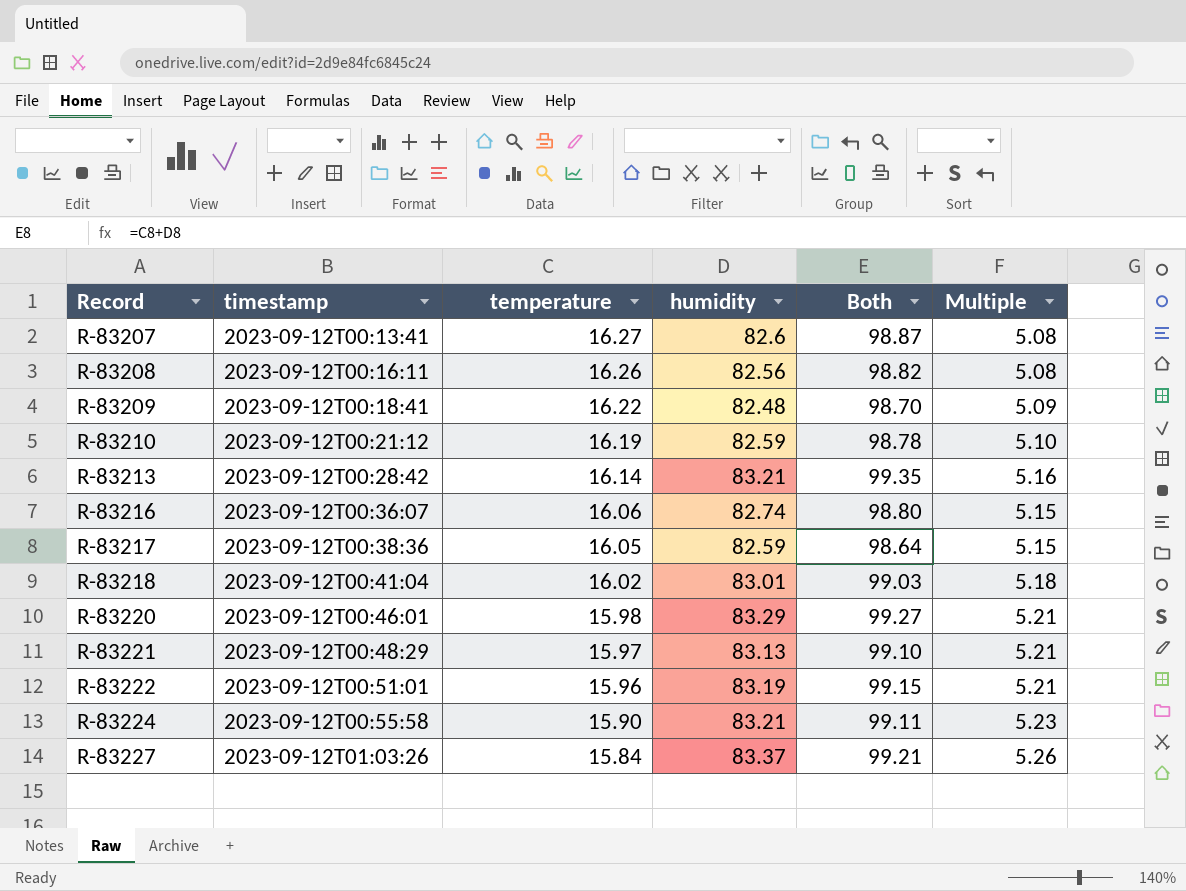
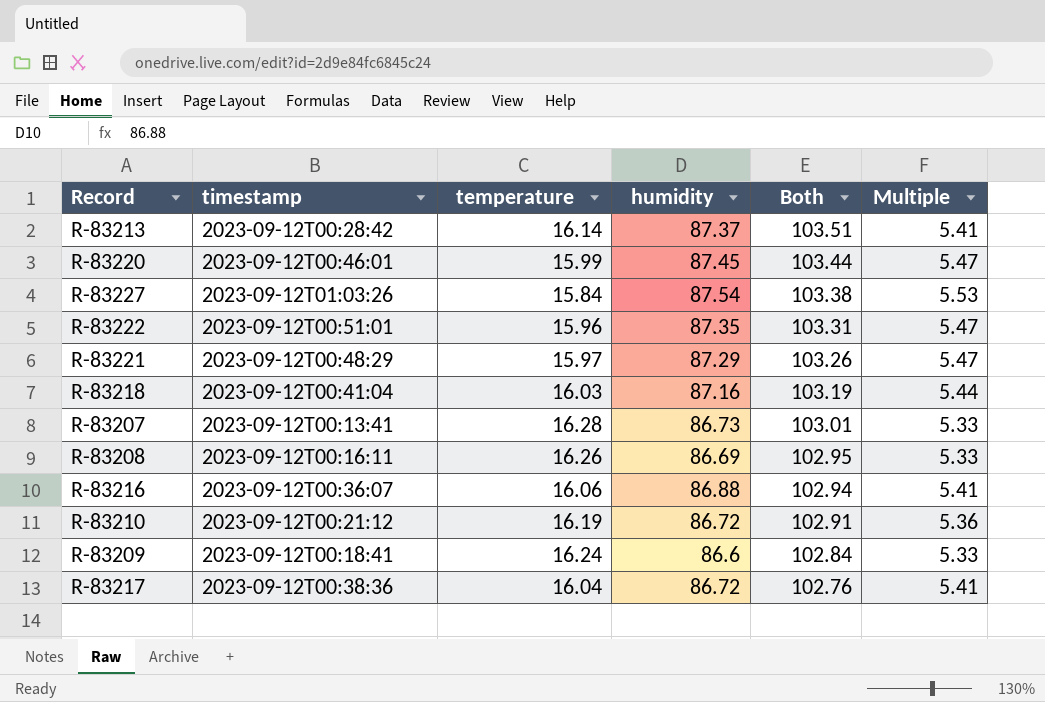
row order: Record ascending -> Both descending
row R-83224: 2023-09-12T00:55:58 | 15.90 | 83.21 | 99.11 | 5.23 -> none
R-83213 | humidity: 83.21 -> 87.37
R-83213 | Both: 99.35 -> 103.51
R-83213 | Multiple: 5.16 -> 5.41
R-83220 | temperature: 15.98 -> 15.99
R-83220 | humidity: 83.29 -> 87.45
R-83220 | Both: 99.27 -> 103.44
R-83220 | Multiple: 5.21 -> 5.47
R-83227 | humidity: 83.37 -> 87.54
R-83227 | Both: 99.21 -> 103.38
R-83227 | Multiple: 5.26 -> 5.53
R-83222 | humidity: 83.19 -> 87.35
R-83222 | Both: 99.15 -> 103.31
R-83222 | Multiple: 5.21 -> 5.47
R-83221 | humidity: 83.13 -> 87.29
R-83221 | Both: 99.10 -> 103.26
R-83221 | Multiple: 5.21 -> 5.47
R-83218 | temperature: 16.02 -> 16.03
R-83218 | humidity: 83.01 -> 87.16
R-83218 | Both: 99.03 -> 103.19
R-83218 | Multiple: 5.18 -> 5.44
R-83207 | temperature: 16.27 -> 16.28
R-83207 | humidity: 82.6 -> 86.73
R-83207 | Both: 98.87 -> 103.01
R-83207 | Multiple: 5.08 -> 5.33
R-83208 | humidity: 82.56 -> 86.69
R-83208 | Both: 98.82 -> 102.95
R-83208 | Multiple: 5.08 -> 5.33
R-83216 | humidity: 82.74 -> 86.88
R-83216 | Both: 98.80 -> 102.94
R-83216 | Multiple: 5.15 -> 5.41
R-83210 | humidity: 82.59 -> 86.72
R-83210 | Both: 98.78 -> 102.91
R-83210 | Multiple: 5.10 -> 5.36
R-83209 | temperature: 16.22 -> 16.24
R-83209 | humidity: 82.48 -> 86.6
R-83209 | Both: 98.70 -> 102.84
R-83209 | Multiple: 5.09 -> 5.33
R-83217 | temperature: 16.05 -> 16.04
R-83217 | humidity: 82.59 -> 86.72
R-83217 | Both: 98.64 -> 102.76
R-83217 | Multiple: 5.15 -> 5.41

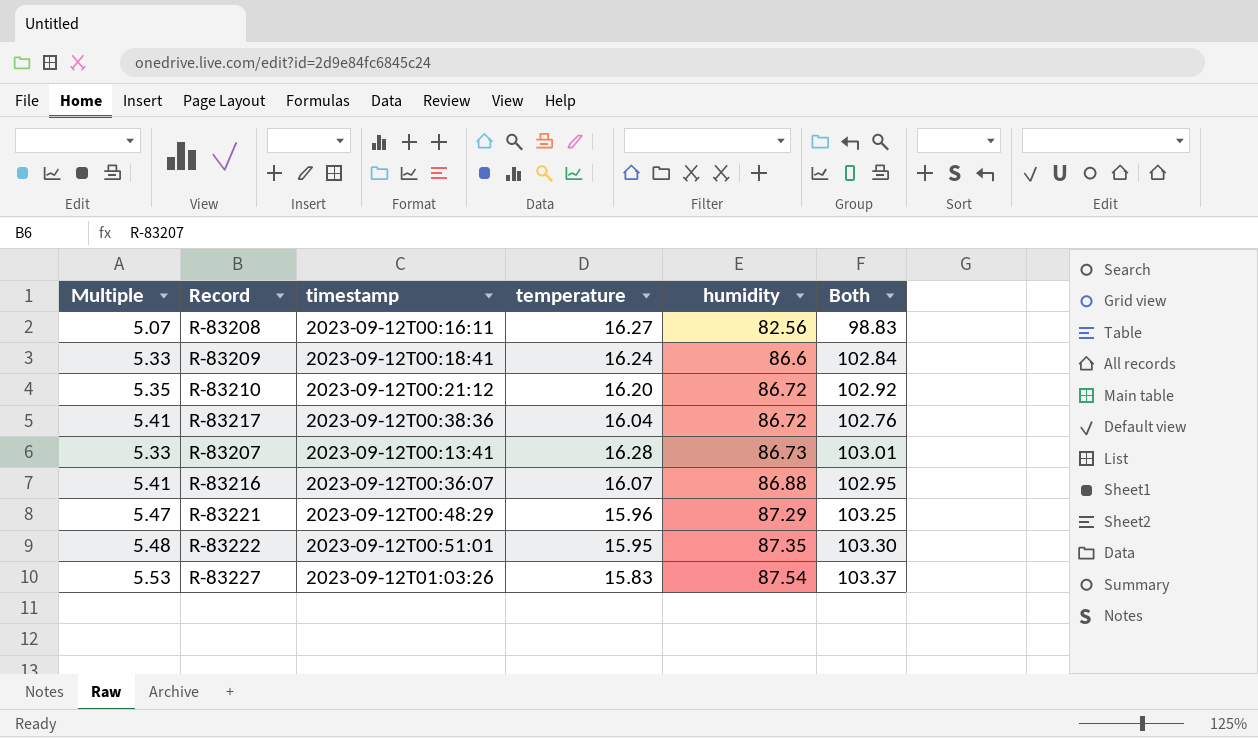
row order: Both descending -> humidity ascending
column Multiple | position: 6 -> 1
row R-83213: 2023-09-12T00:28:42 | 16.14 | 87.37 | 103.51 | 5.41 -> none
row R-83220: 2023-09-12T00:46:01 | 15.99 | 87.45 | 103.44 | 5.47 -> none
row R-83218: 2023-09-12T00:41:04 | 16.03 | 87.16 | 103.19 | 5.44 -> none
R-83208 | Multiple: 5.33 -> 5.07
R-83208 | temperature: 16.26 -> 16.27
R-83208 | humidity: 86.69 -> 82.56
R-83208 | Both: 102.95 -> 98.83
R-83210 | Multiple: 5.36 -> 5.35
R-83210 | temperature: 16.19 -> 16.20
R-83210 | Both: 102.91 -> 102.92
R-83216 | temperature: 16.06 -> 16.07
R-83216 | Both: 102.94 -> 102.95
R-83221 | temperature: 15.97 -> 15.96
R-83221 | Both: 103.26 -> 103.25
R-83222 | Multiple: 5.47 -> 5.48
R-83222 | temperature: 15.96 -> 15.95
R-83222 | Both: 103.31 -> 103.30
R-83227 | temperature: 15.84 -> 15.83
R-83227 | Both: 103.38 -> 103.37

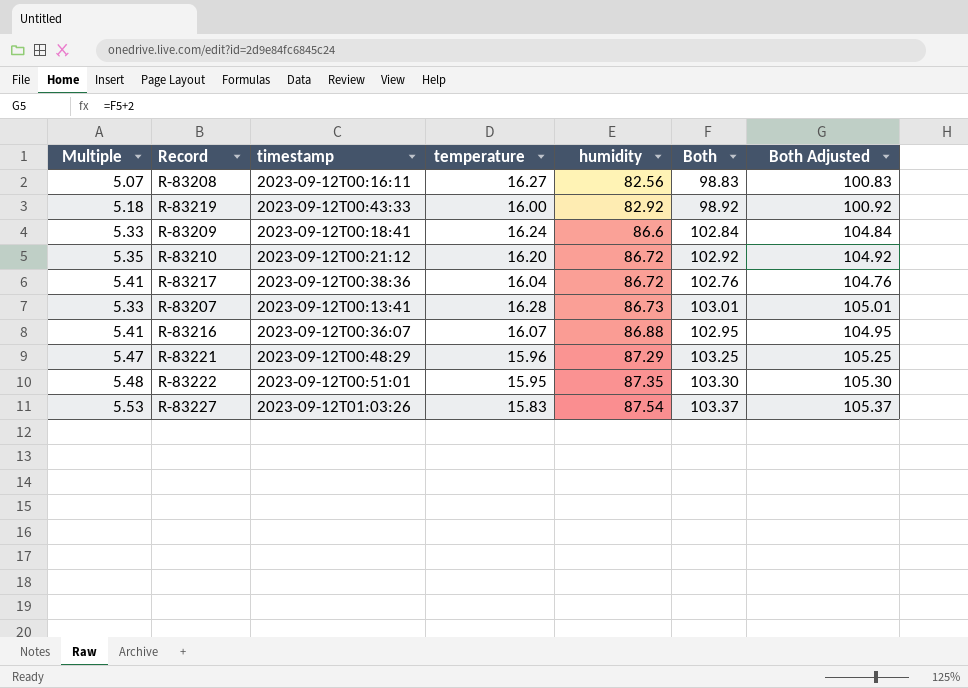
column Both Adjusted | formula: none -> [Both] + 2
row R-83219: none -> 5.18 | 2023-09-12T00:43:33 | 16.00 | 82.92 | 98.92 | 100.92

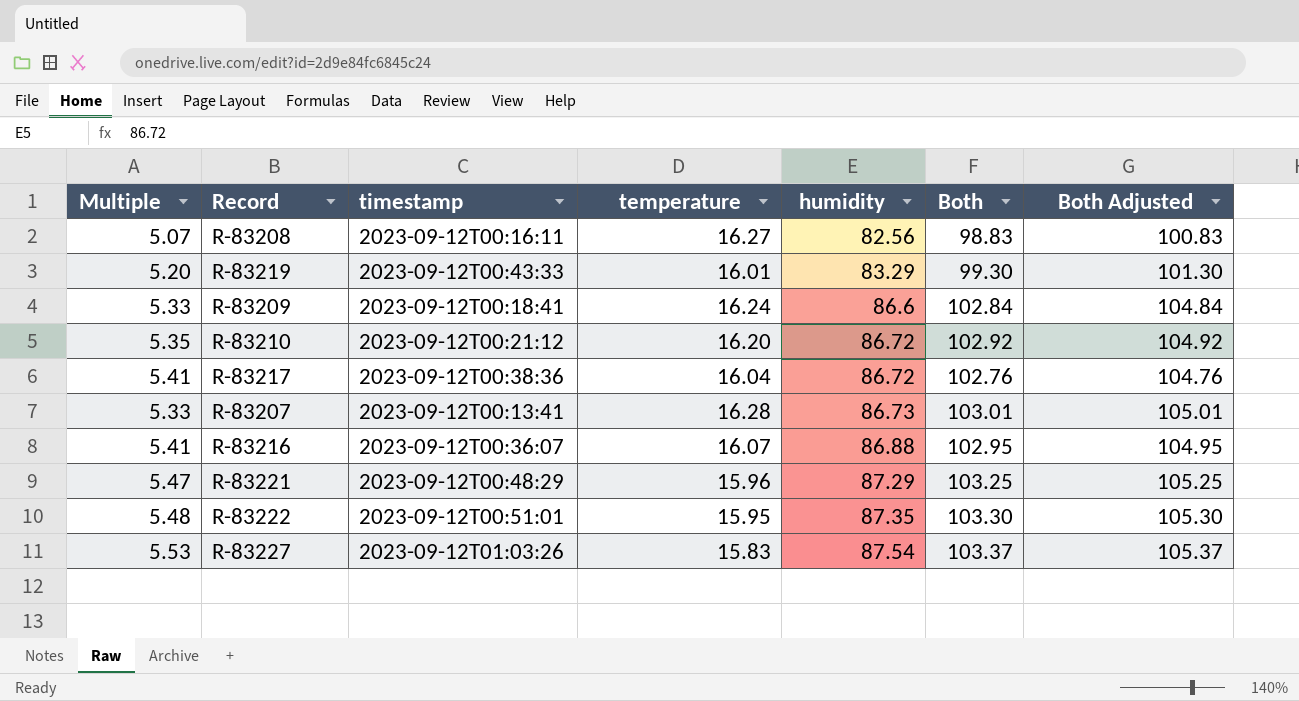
R-83219 | Multiple: 5.18 -> 5.20
R-83219 | temperature: 16.00 -> 16.01
R-83219 | humidity: 82.92 -> 83.29
R-83219 | Both: 98.92 -> 99.30
R-83219 | Both Adjusted: 100.92 -> 101.30

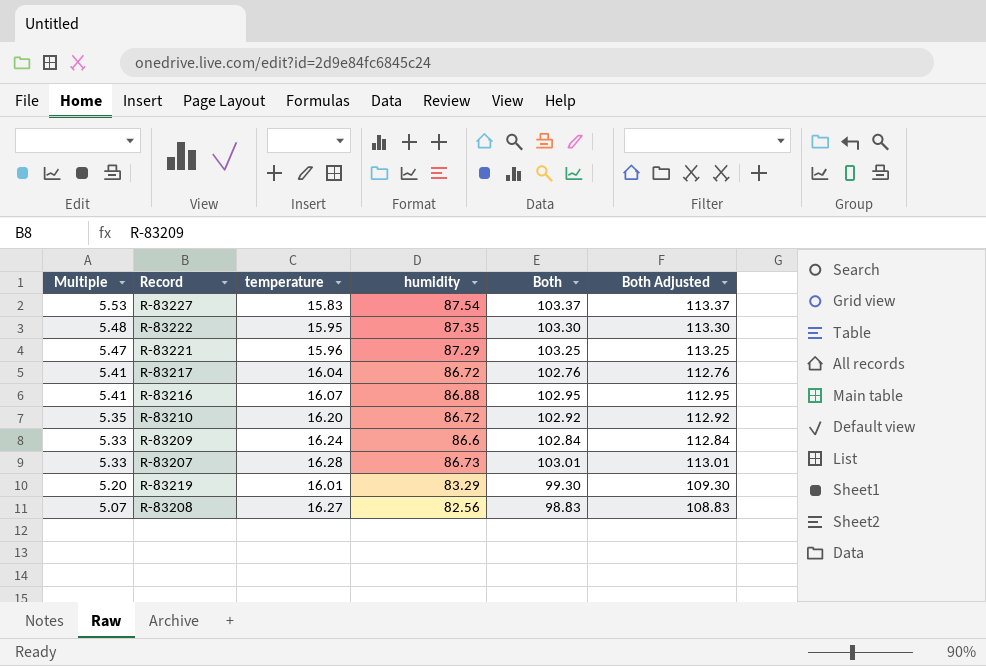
row order: humidity ascending -> Multiple descending
column timestamp | position: 3 -> none
column Both Adjusted | formula: [Both] + 2 -> [Both] + 10

